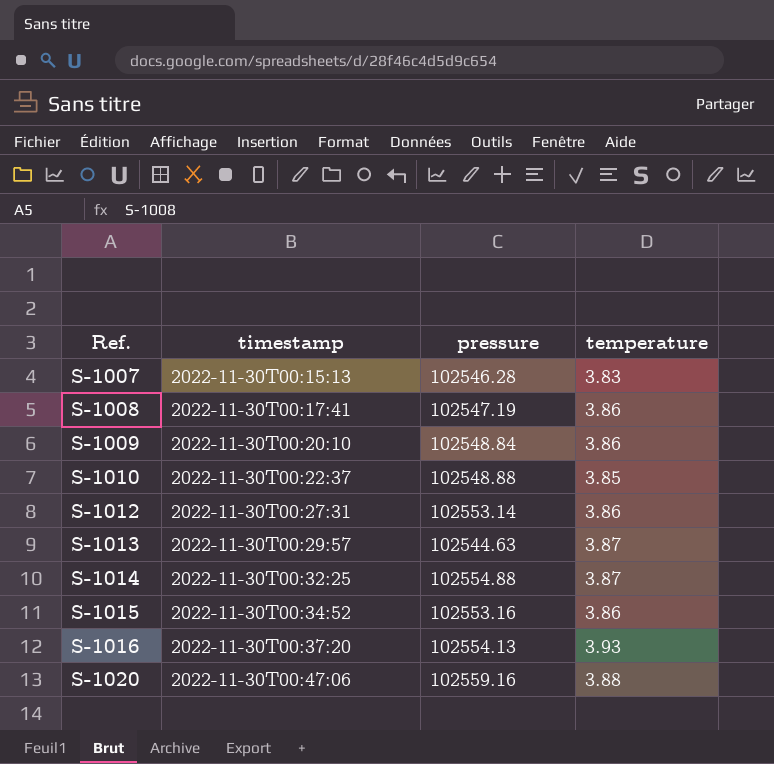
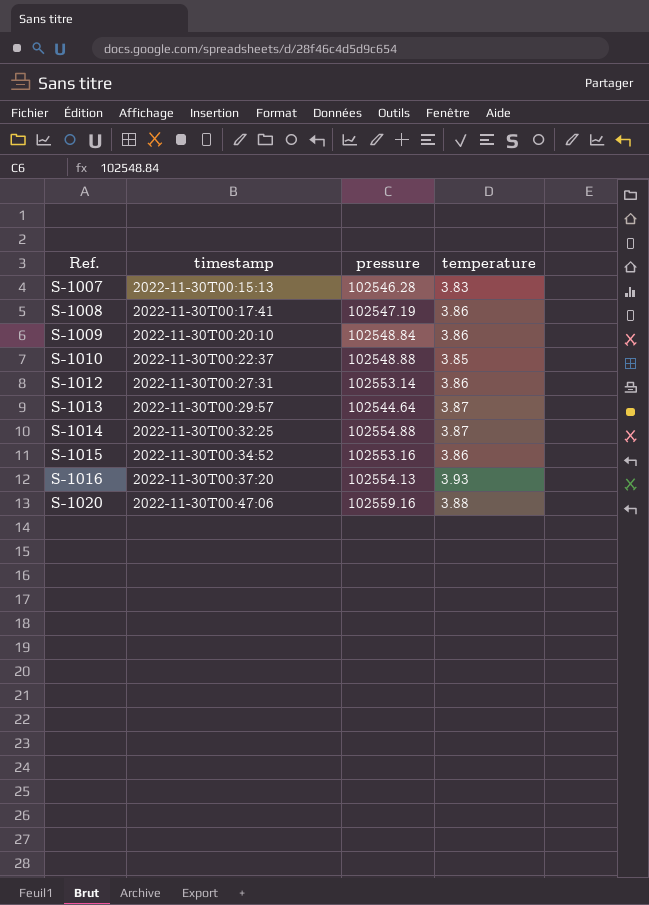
S-1013 | pressure: 102544.63 -> 102544.64

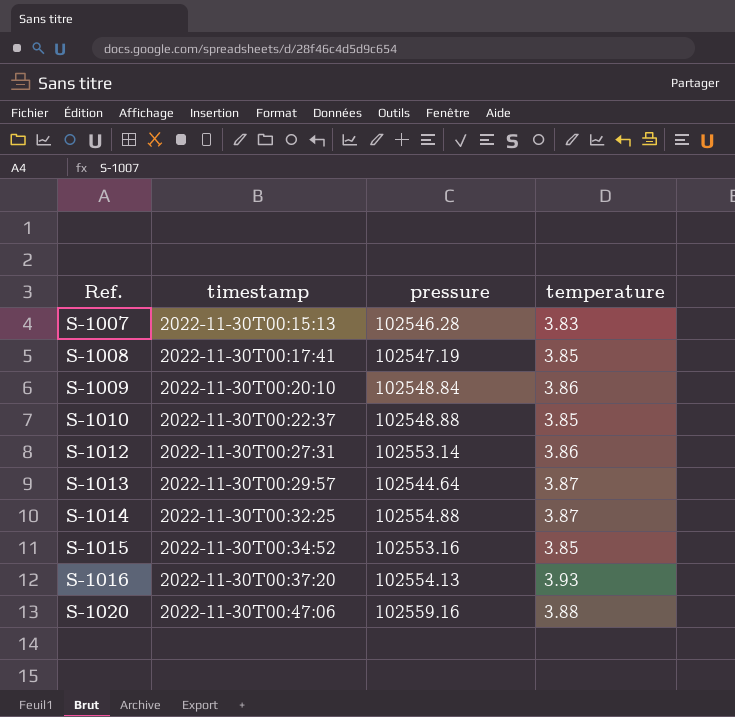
S-1008 | temperature: 3.86 -> 3.85
S-1015 | temperature: 3.86 -> 3.85

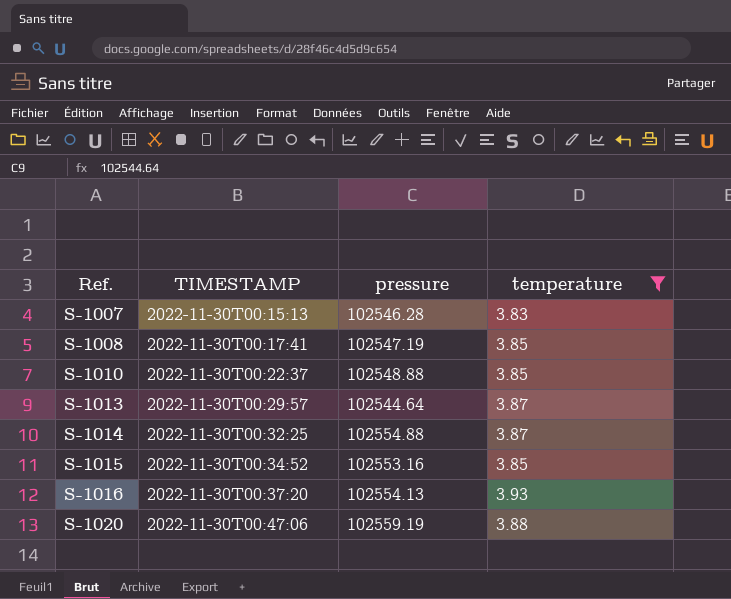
filter: none -> temperature != 3.86
column name: timestamp -> TIMESTAMP
S-1020 | pressure: 102559.16 -> 102559.19

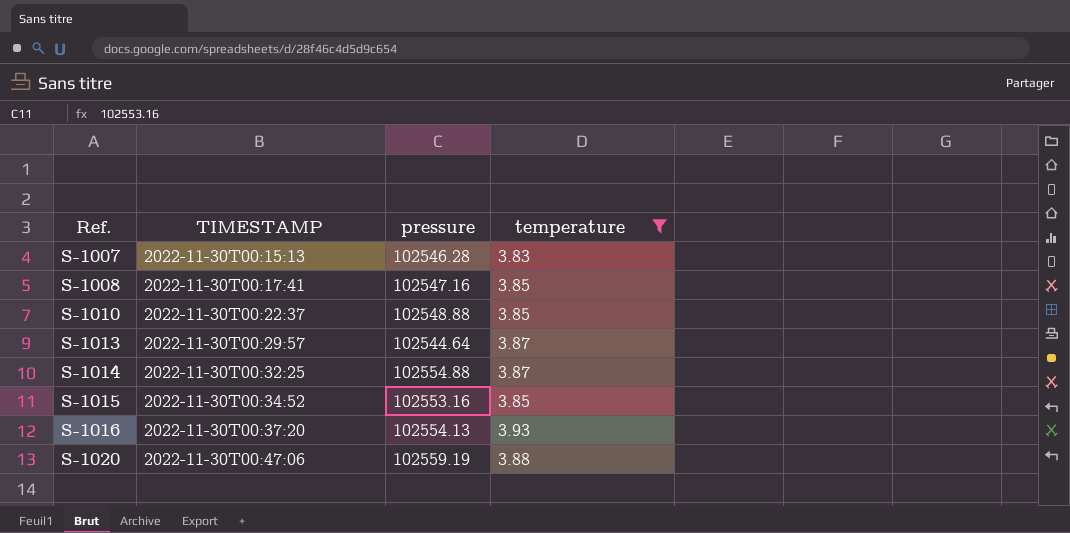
S-1008 | pressure: 102547.19 -> 102547.16

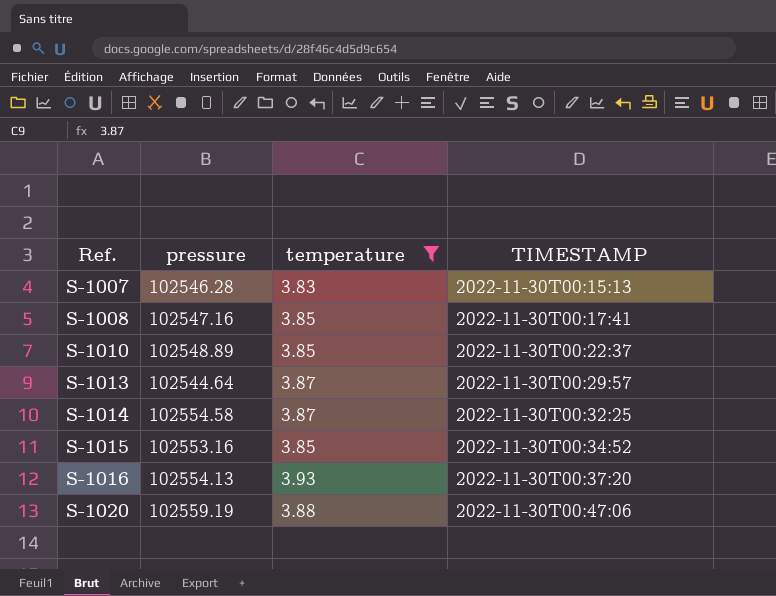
column TIMESTAMP | position: 2 -> 4
S-1010 | pressure: 102548.88 -> 102548.89
S-1014 | pressure: 102554.88 -> 102554.58

